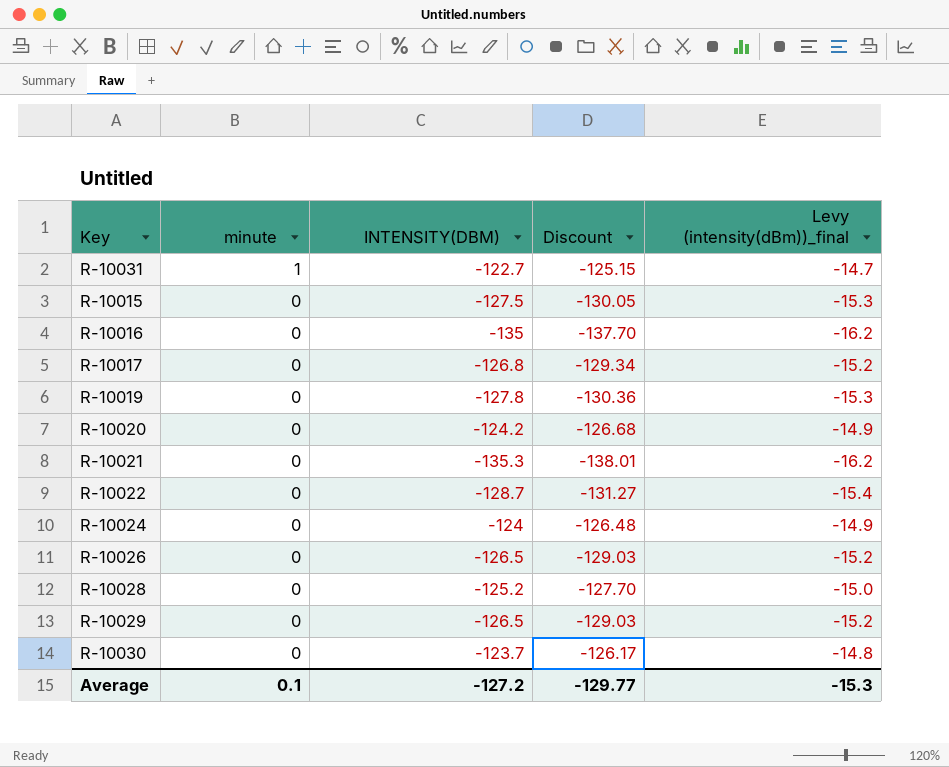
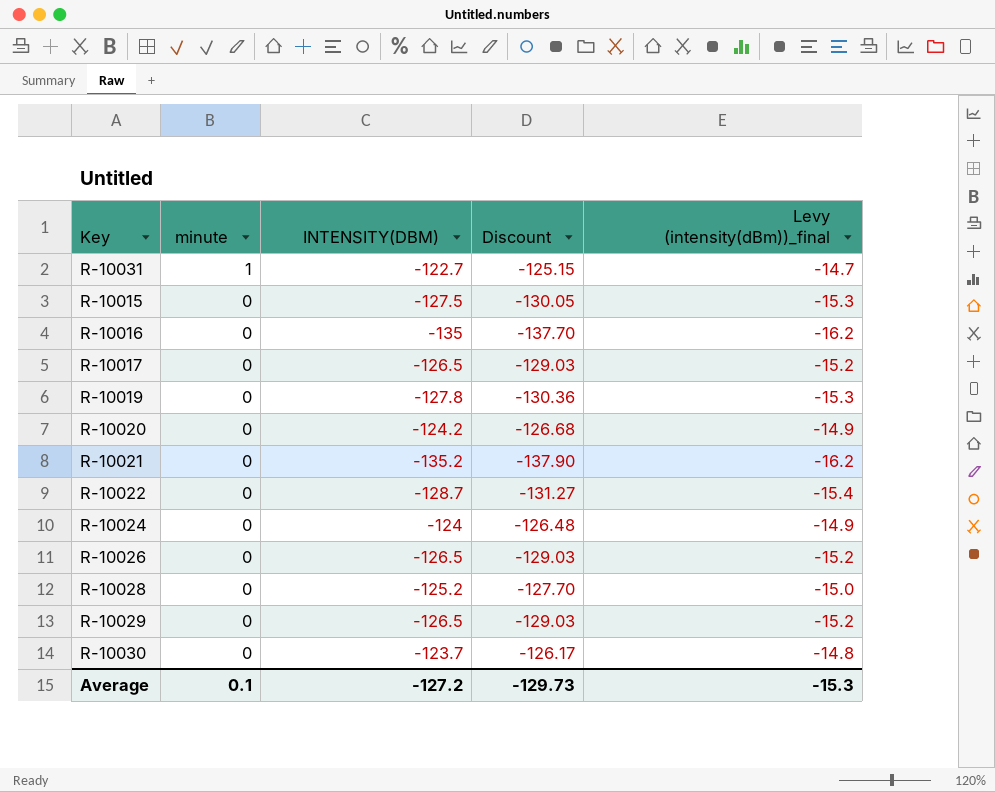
R-10017 | INTENSITY(DBM): -126.8 -> -126.5
R-10017 | Discount: -129.34 -> -129.03
R-10021 | INTENSITY(DBM): -135.3 -> -135.2
R-10021 | Discount: -138.01 -> -137.90
Average | Discount: -129.77 -> -129.73

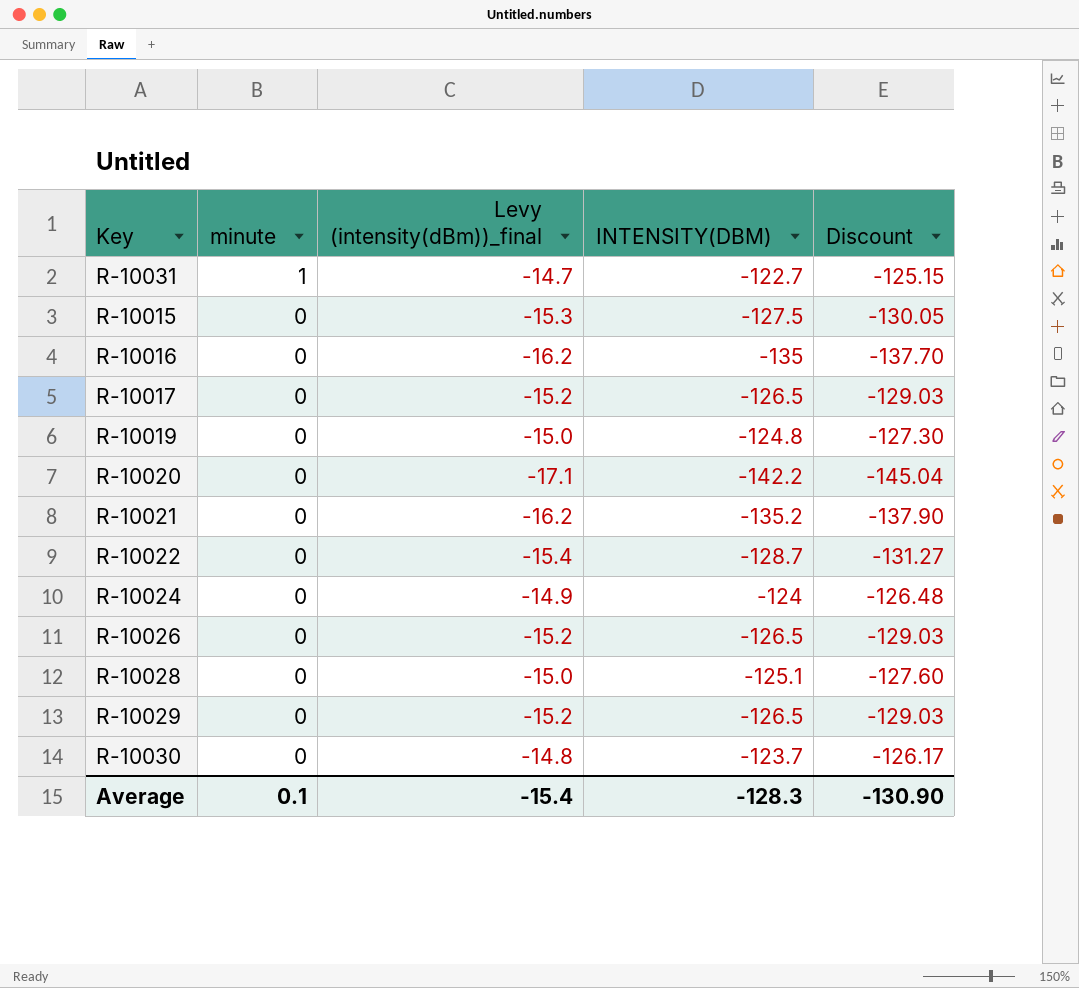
column Levy (intensity(dBm))_final | position: 5 -> 3
R-10019 | Levy (intensity(dBm))_final: -15.3 -> -15.0
R-10019 | INTENSITY(DBM): -127.8 -> -124.8
R-10019 | Discount: -130.36 -> -127.30
R-10020 | Levy (intensity(dBm))_final: -14.9 -> -17.1
R-10020 | INTENSITY(DBM): -124.2 -> -142.2
R-10020 | Discount: -126.68 -> -145.04
R-10028 | INTENSITY(DBM): -125.2 -> -125.1
R-10028 | Discount: -127.70 -> -127.60
Average | Levy (intensity(dBm))_final: -15.3 -> -15.4
Average | INTENSITY(DBM): -127.2 -> -128.3
Average | Discount: -129.73 -> -130.90

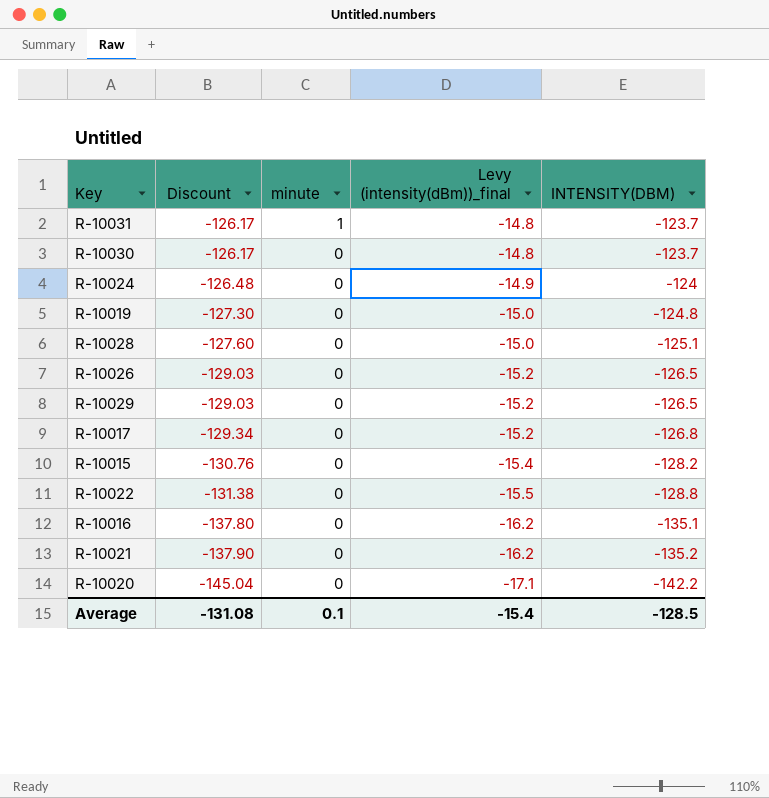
row order: minute descending -> Discount descending
column Discount | position: 5 -> 2
R-10031 | Discount: -125.15 -> -126.17
R-10031 | Levy (intensity(dBm))_final: -14.7 -> -14.8
R-10031 | INTENSITY(DBM): -122.7 -> -123.7
R-10017 | Discount: -129.03 -> -129.34
R-10017 | INTENSITY(DBM): -126.5 -> -126.8
R-10015 | Discount: -130.05 -> -130.76
R-10015 | Levy (intensity(dBm))_final: -15.3 -> -15.4
R-10015 | INTENSITY(DBM): -127.5 -> -128.2
R-10022 | Discount: -131.27 -> -131.38
R-10022 | Levy (intensity(dBm))_final: -15.4 -> -15.5
R-10022 | INTENSITY(DBM): -128.7 -> -128.8
R-10016 | Discount: -137.70 -> -137.80
R-10016 | INTENSITY(DBM): -135 -> -135.1
Average | Discount: -130.90 -> -131.08
Average | INTENSITY(DBM): -128.3 -> -128.5

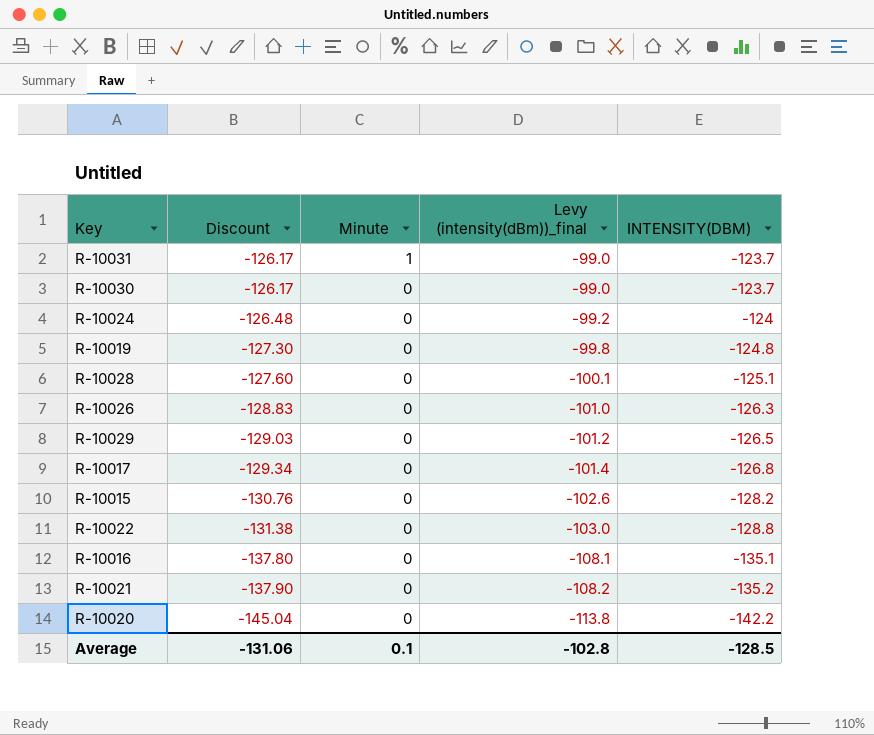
column name: minute -> Minute
column Levy (intensity(dBm))_final | formula: [INTENSITY(DBM)] * 0.12 -> [INTENSITY(DBM)] * 0.8
R-10026 | Discount: -129.03 -> -128.83
R-10026 | INTENSITY(DBM): -126.5 -> -126.3
Average | Discount: -131.08 -> -131.06
Average | Levy (intensity(dBm))_final: -15.4 -> -102.8

